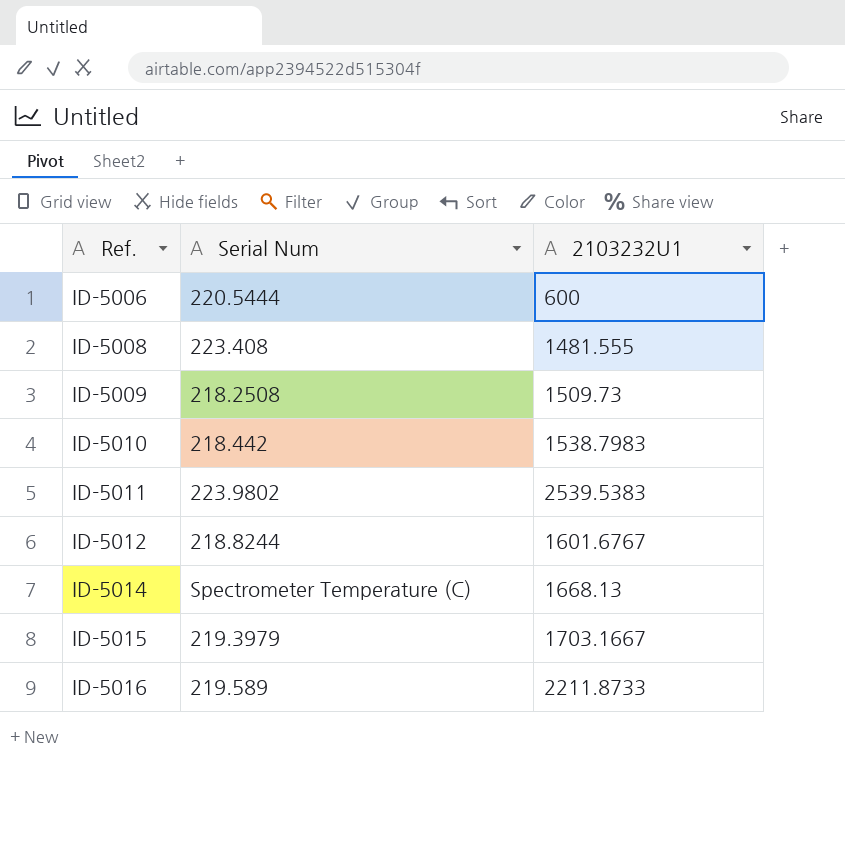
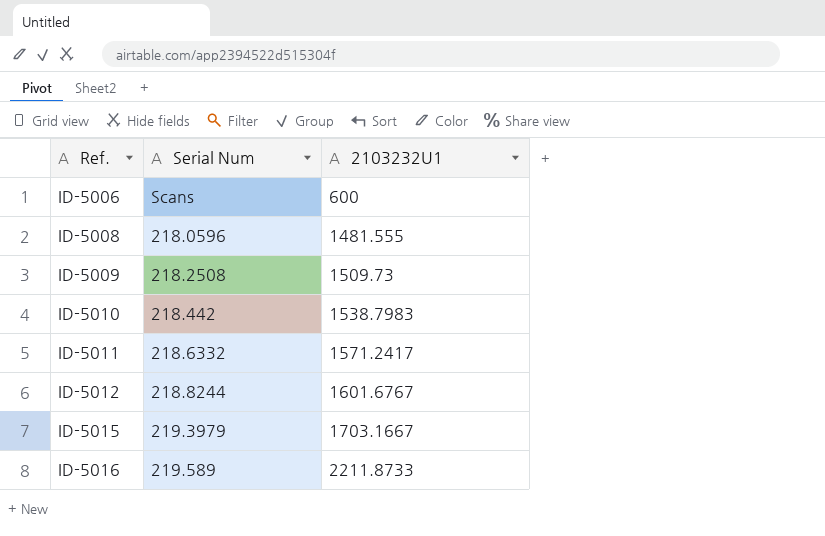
row ID-5014: Spectrometer Temperature (C) | 1668.13 -> none
ID-5006 | Serial Num: 220.5444 -> Scans
ID-5008 | Serial Num: 223.408 -> 218.0596
ID-5011 | Serial Num: 223.9802 -> 218.6332
ID-5011 | 2103232U1: 2539.5383 -> 1571.2417

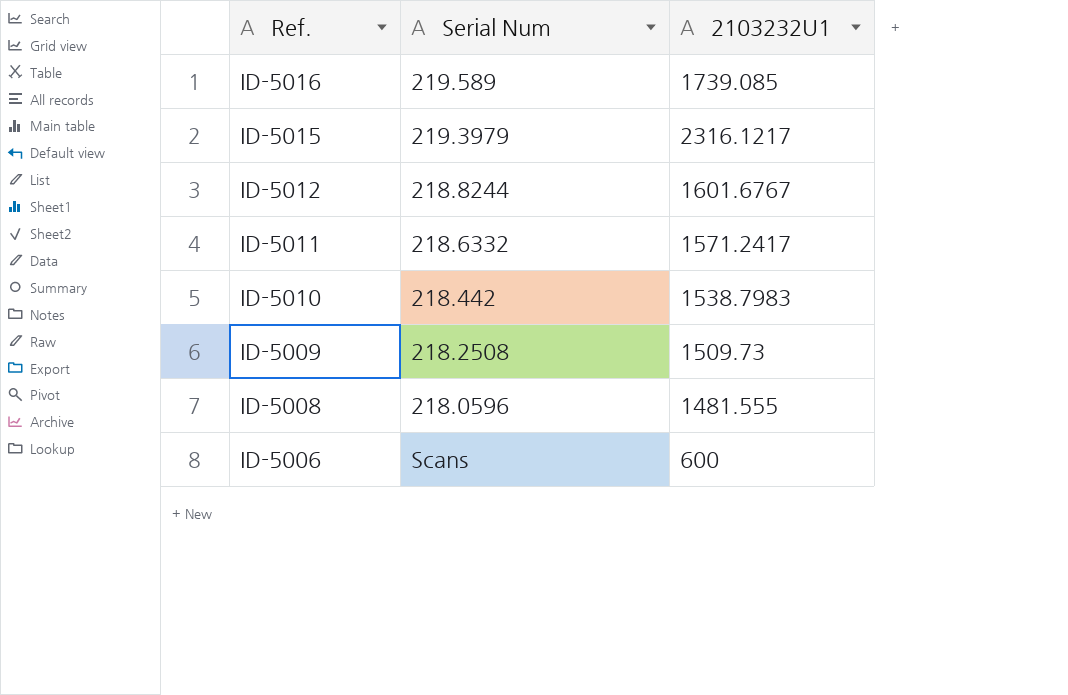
row order: Ref. ascending -> Ref. descending
ID-5016 | 2103232U1: 2211.8733 -> 1739.085
ID-5015 | 2103232U1: 1703.1667 -> 2316.1217

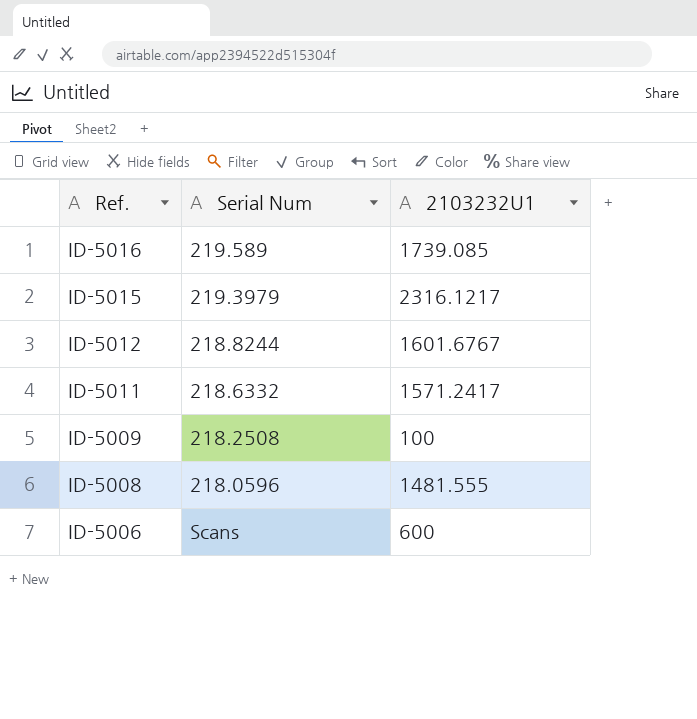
row ID-5010: 218.442 | 1538.7983 -> none
ID-5009 | 2103232U1: 1509.73 -> 100

